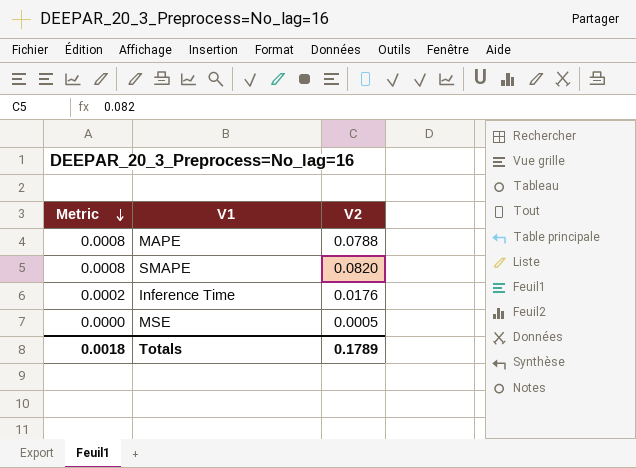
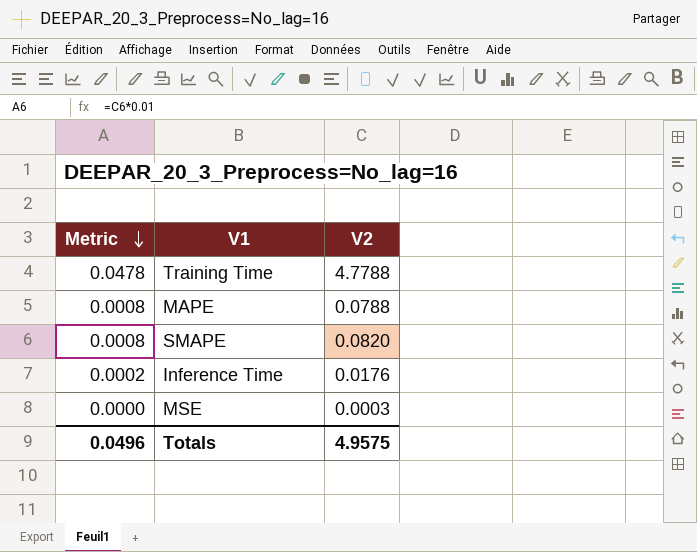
row Training Time: none -> 0.0478 | 4.7788
MSE | V2: 0.0005 -> 0.0003
Totals | Metric: 0.0018 -> 0.0496
Totals | V2: 0.1789 -> 4.9575

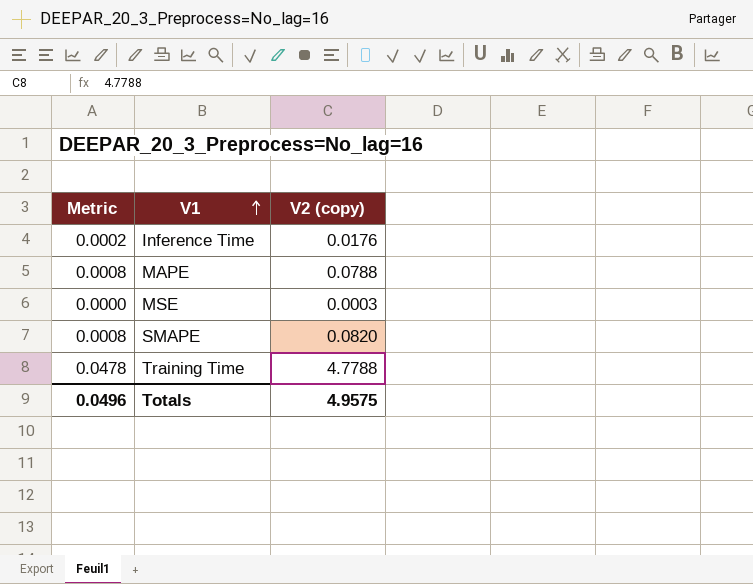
row order: Metric descending -> V1 ascending
column name: V2 -> V2 (copy)

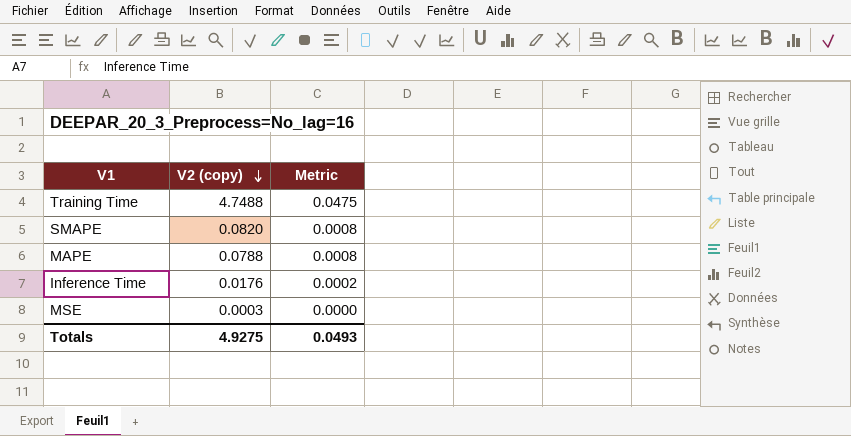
row order: V1 ascending -> V2 (copy) descending
column Metric | position: 1 -> 3
Training Time | V2 (copy): 4.7788 -> 4.7488
Training Time | Metric: 0.0478 -> 0.0475
Totals | V2 (copy): 4.9575 -> 4.9275
Totals | Metric: 0.0496 -> 0.0493

